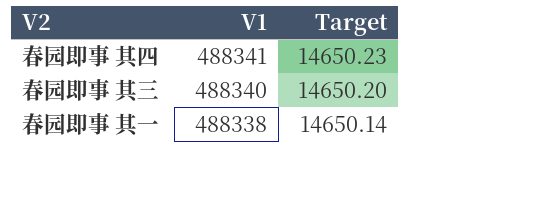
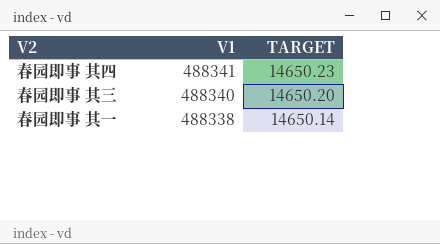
column name: Target -> TARGET

